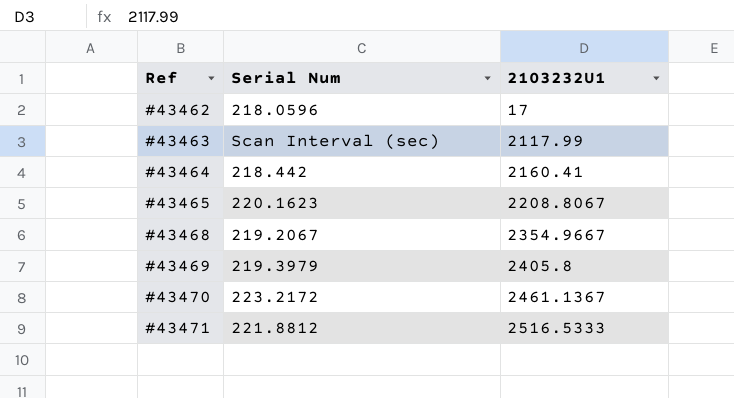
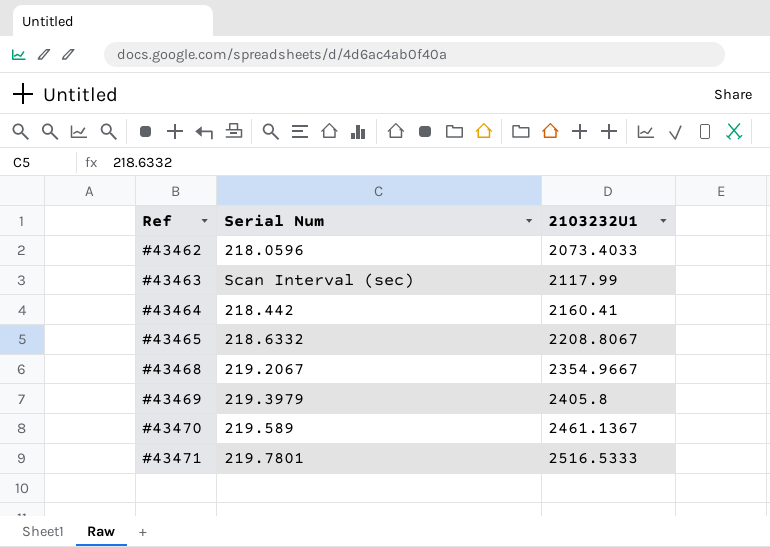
#43462 | 2103232U1: 17 -> 2073.4033
#43465 | Serial Num: 220.1623 -> 218.6332
#43470 | Serial Num: 223.2172 -> 219.589
#43471 | Serial Num: 221.8812 -> 219.7801

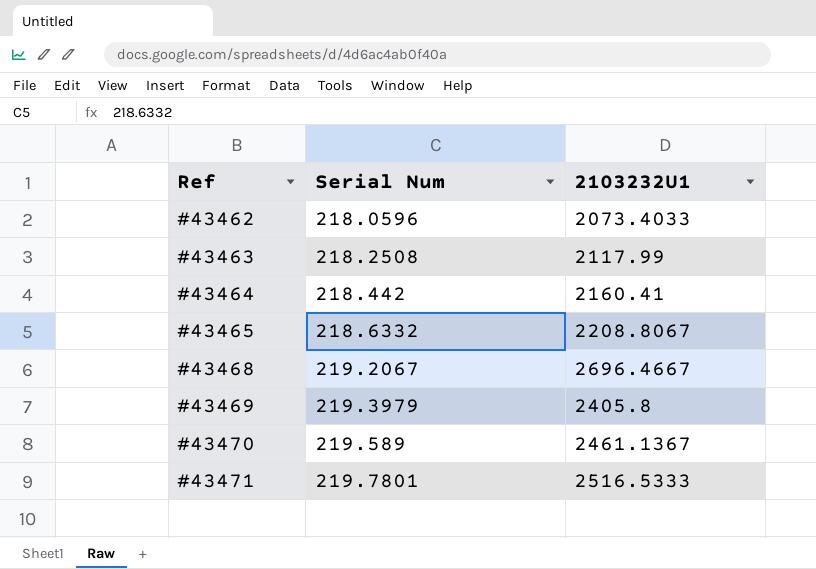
#43463 | Serial Num: Scan Interval (sec) -> 218.2508
#43468 | 2103232U1: 2354.9667 -> 2696.4667

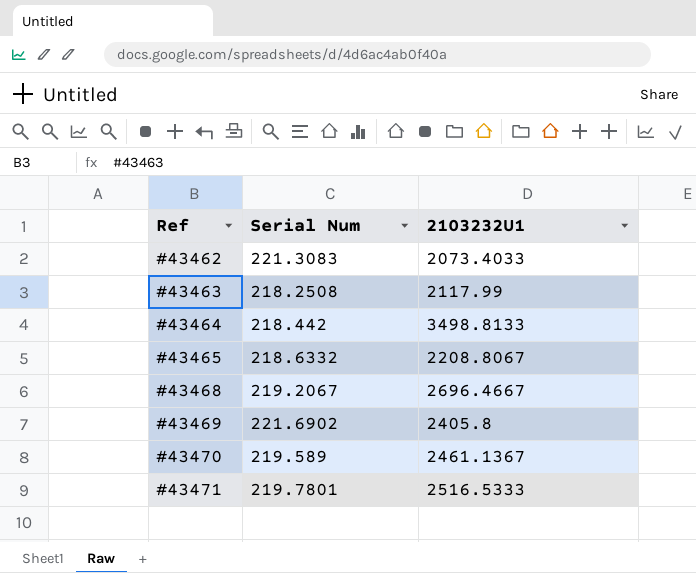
#43462 | Serial Num: 218.0596 -> 221.3083
#43464 | 2103232U1: 2160.41 -> 3498.8133
#43469 | Serial Num: 219.3979 -> 221.6902

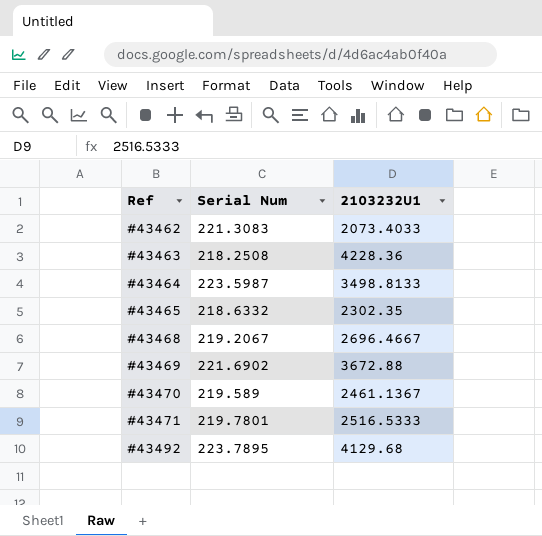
#43463 | 2103232U1: 2117.99 -> 4228.36
#43464 | Serial Num: 218.442 -> 223.5987
#43465 | 2103232U1: 2208.8067 -> 2302.35
#43469 | 2103232U1: 2405.8 -> 3672.88
row #43492: none -> 223.7895 | 4129.68

